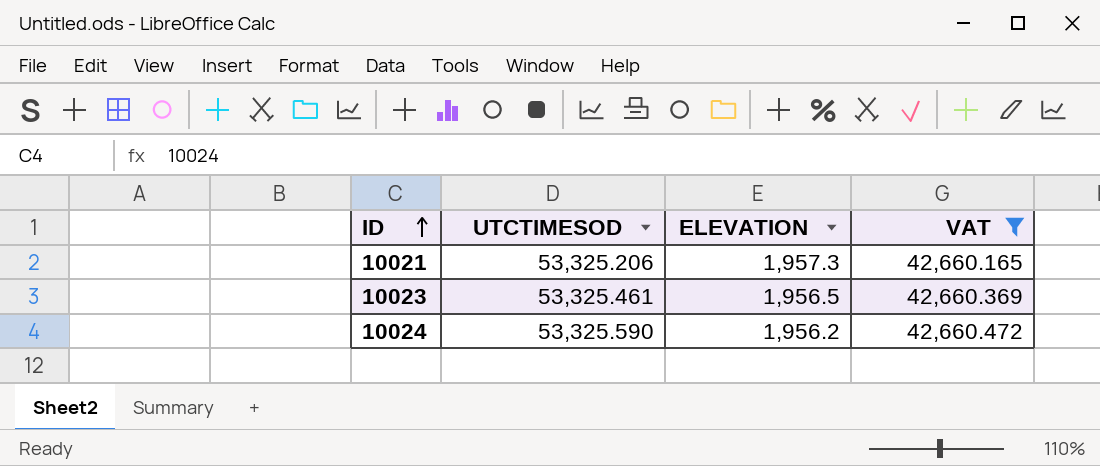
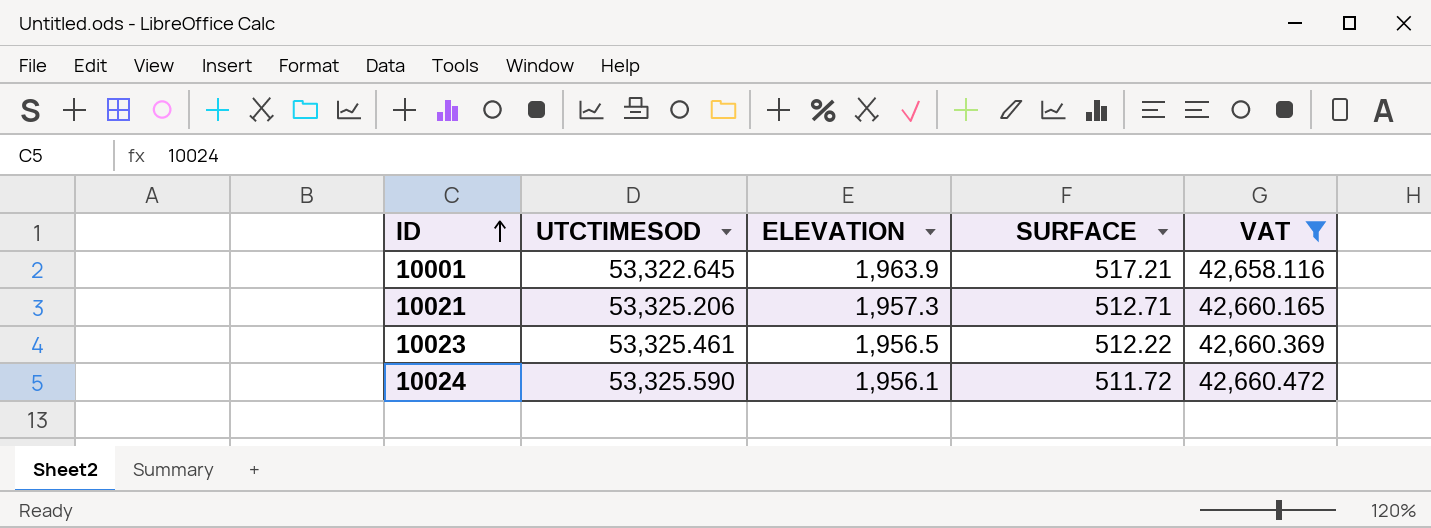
column SURFACE | position: none -> 4
row 10001: none -> 53,322.645 | 1,963.9 | 517.21 | 42,658.116
10024 | ELEVATION: 1,956.2 -> 1,956.1

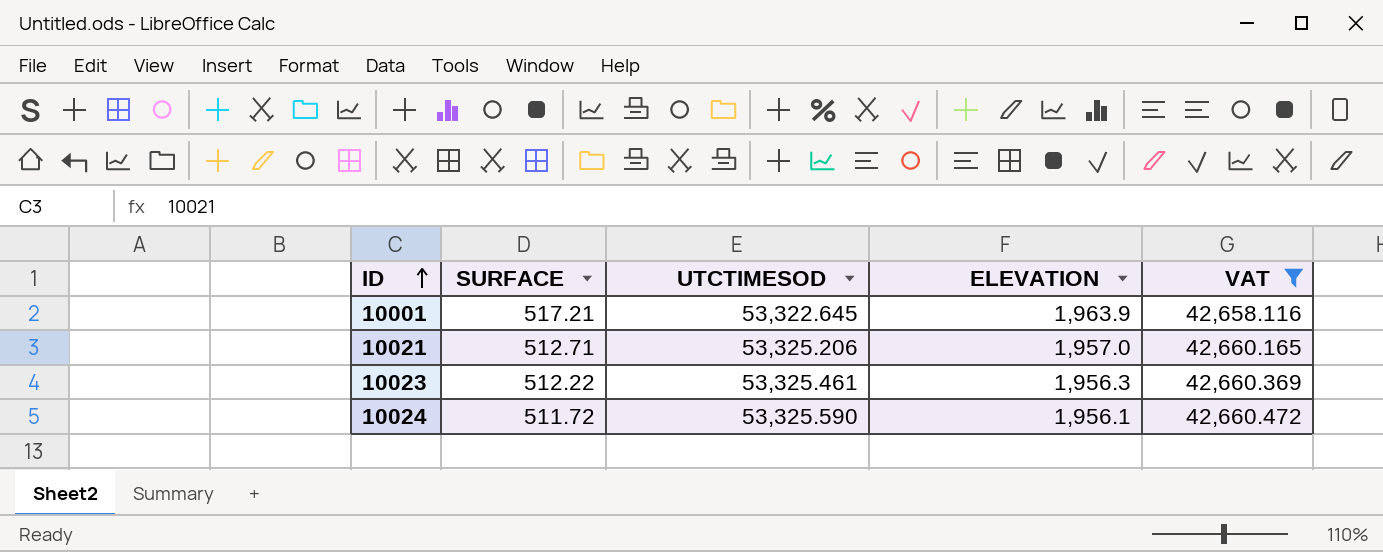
column SURFACE | position: 4 -> 2
10021 | ELEVATION: 1,957.3 -> 1,957.0
10023 | ELEVATION: 1,956.5 -> 1,956.3

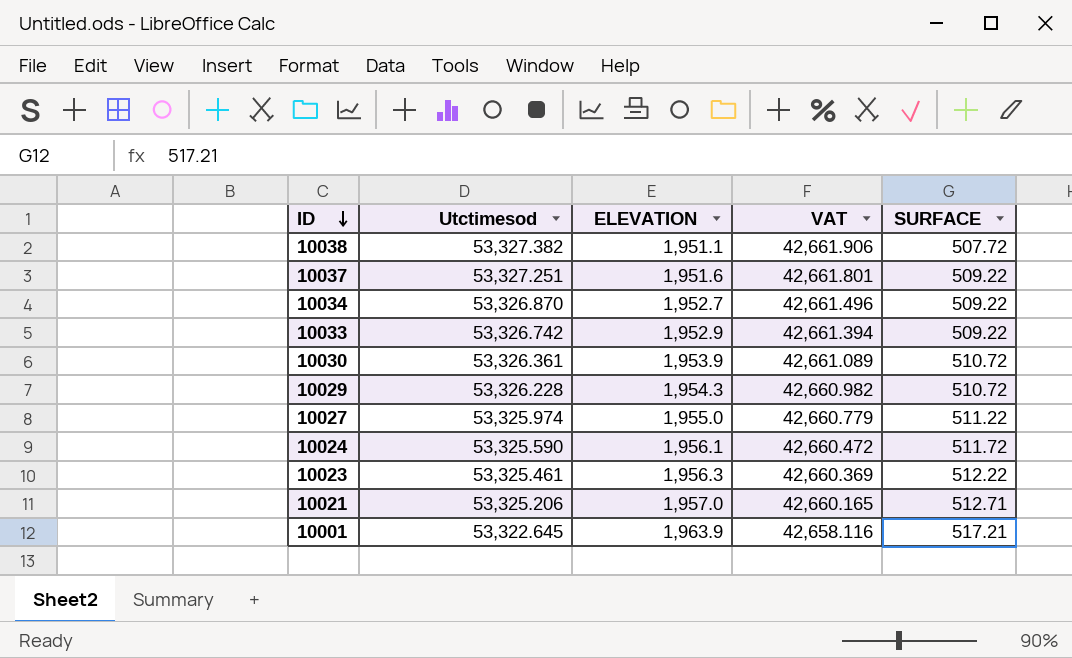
filter: VAT <= 42,660.472 -> none
row order: ID ascending -> ID descending
column name: UTCTIMESOD -> Utctimesod
column SURFACE | position: 2 -> 5

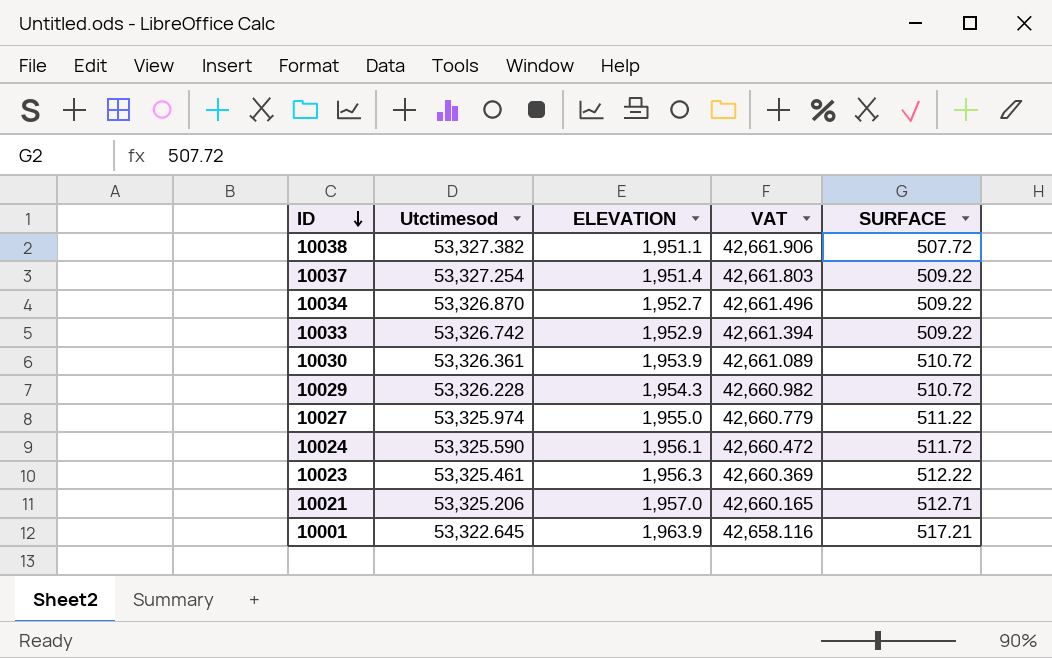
10037 | Utctimesod: 53,327.251 -> 53,327.254
10037 | ELEVATION: 1,951.6 -> 1,951.4
10037 | VAT: 42,661.801 -> 42,661.803

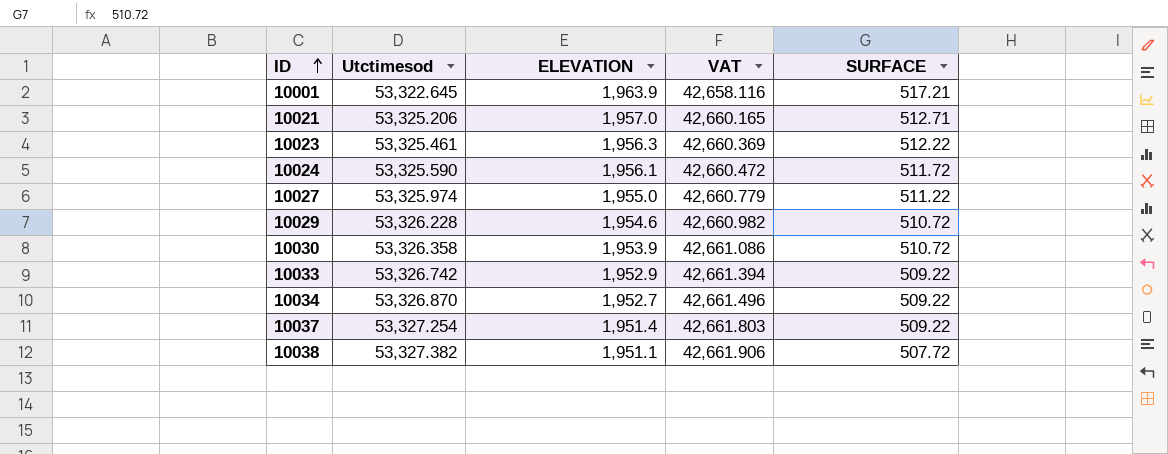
row order: ID descending -> ID ascending
10029 | ELEVATION: 1,954.3 -> 1,954.6
10030 | Utctimesod: 53,326.361 -> 53,326.358
10030 | VAT: 42,661.089 -> 42,661.086

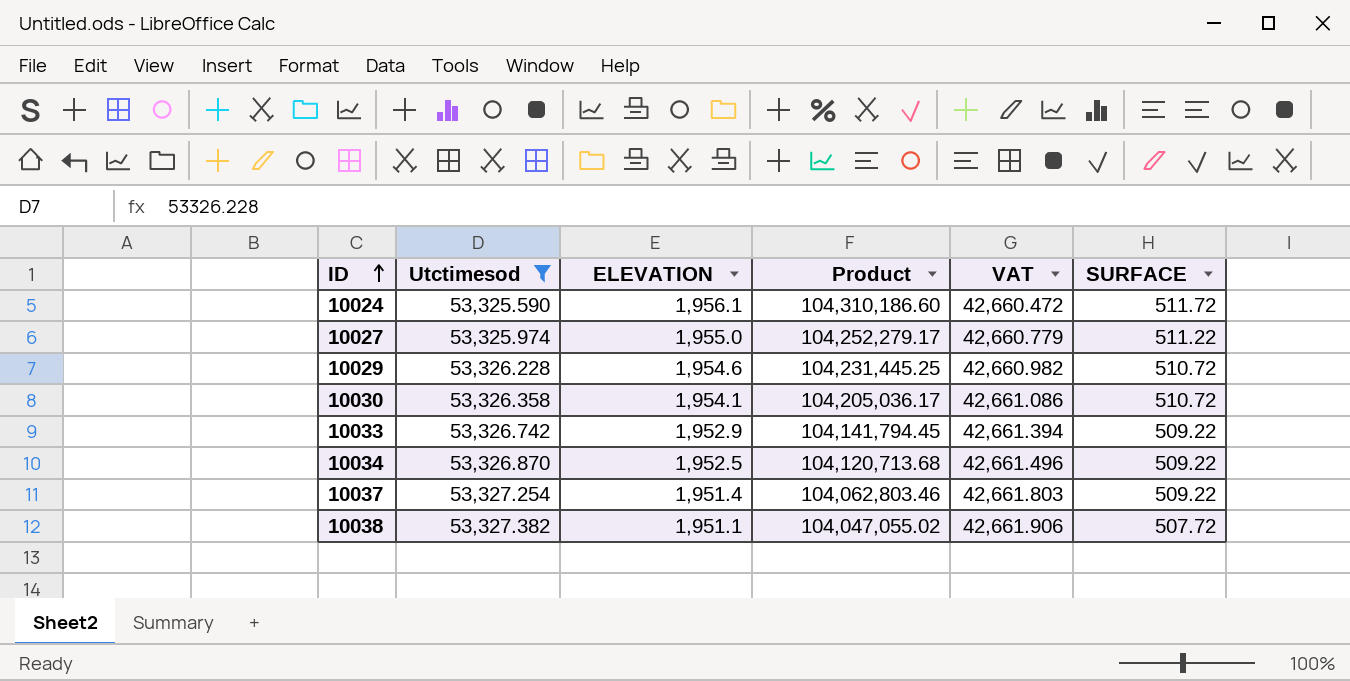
filter: none -> Utctimesod >= 53,325.590
column Product | formula: none -> [Utctimesod] * [ELEVATION]
10030 | ELEVATION: 1,953.9 -> 1,954.1
10034 | ELEVATION: 1,952.7 -> 1,952.5

